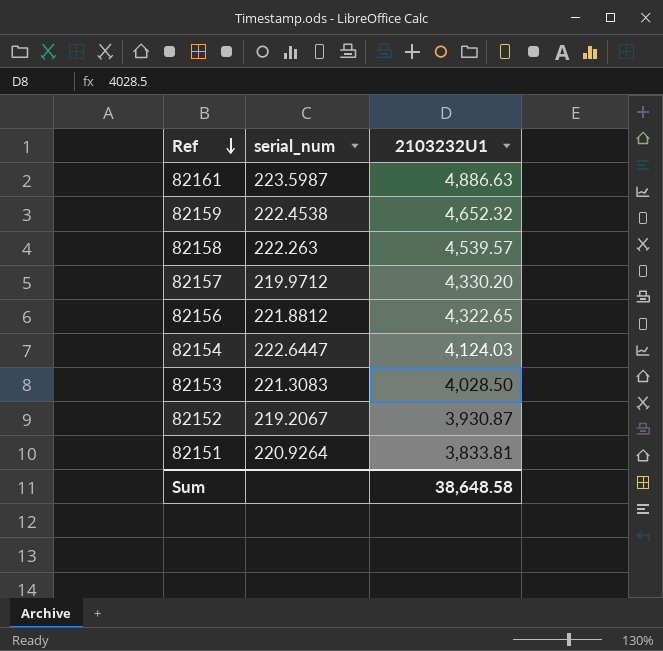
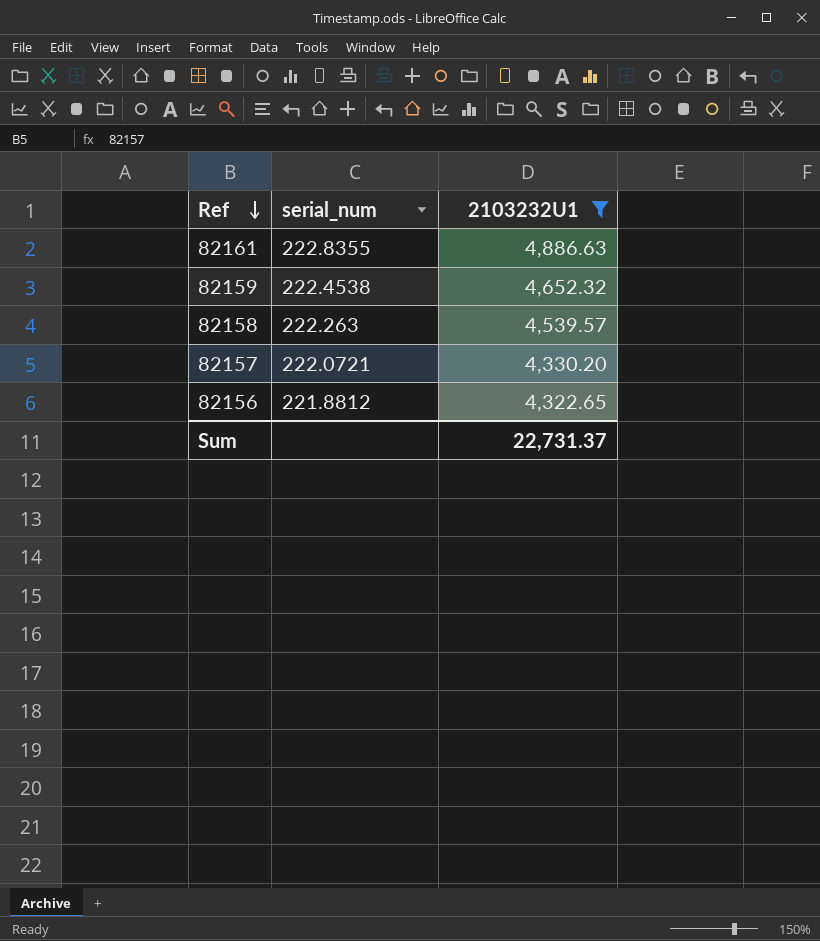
filter: none -> 2103232U1 >= 4,322.65
82161 | serial_num: 223.5987 -> 222.8355
82157 | serial_num: 219.9712 -> 222.0721
Sum | 2103232U1: 38,648.58 -> 22,731.37

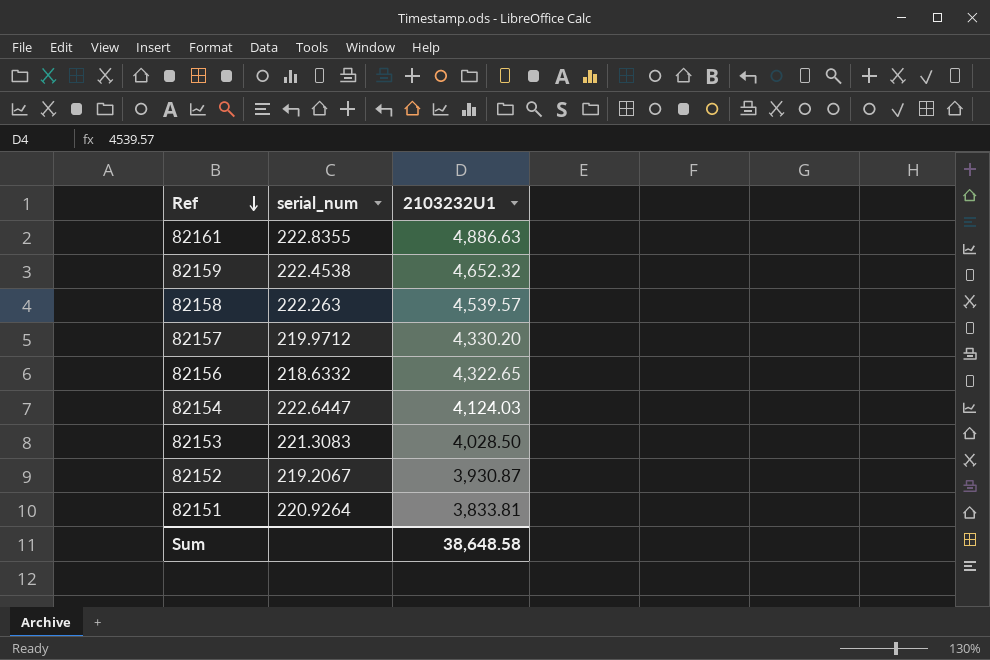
filter: 2103232U1 >= 4,322.65 -> none
82157 | serial_num: 222.0721 -> 219.9712
82156 | serial_num: 221.8812 -> 218.6332
Sum | 2103232U1: 22,731.37 -> 38,648.58

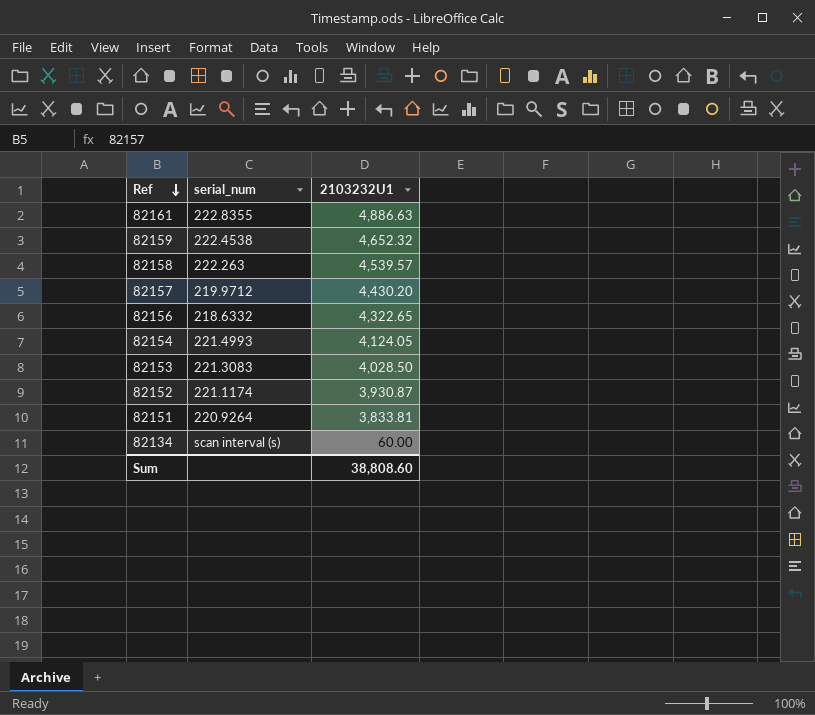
82157 | 2103232U1: 4,330.20 -> 4,430.20
82154 | serial_num: 222.6447 -> 221.4993
82154 | 2103232U1: 4,124.03 -> 4,124.05
82152 | serial_num: 219.2067 -> 221.1174
row 82134: none -> scan interval (s) | 60.00
Sum | 2103232U1: 38,648.58 -> 38,808.60

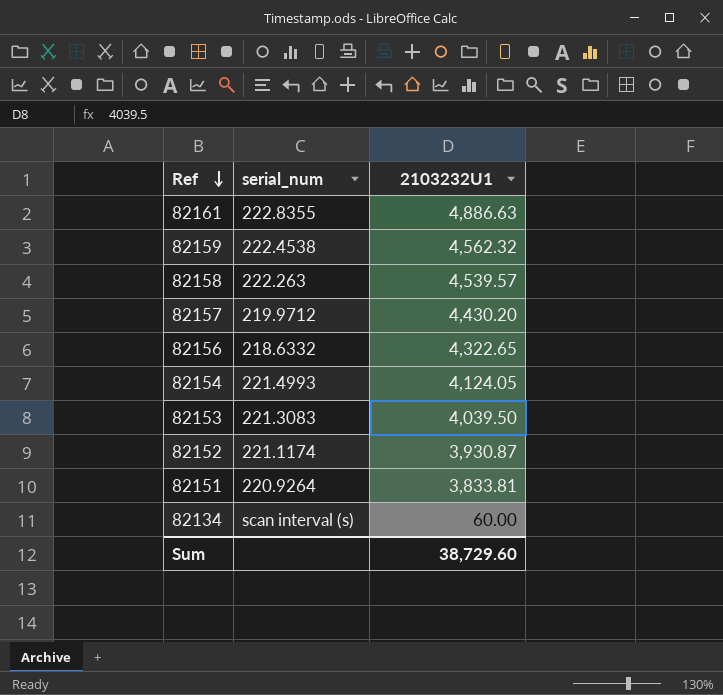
82159 | 2103232U1: 4,652.32 -> 4,562.32
82153 | 2103232U1: 4,028.50 -> 4,039.50
Sum | 2103232U1: 38,808.60 -> 38,729.60

